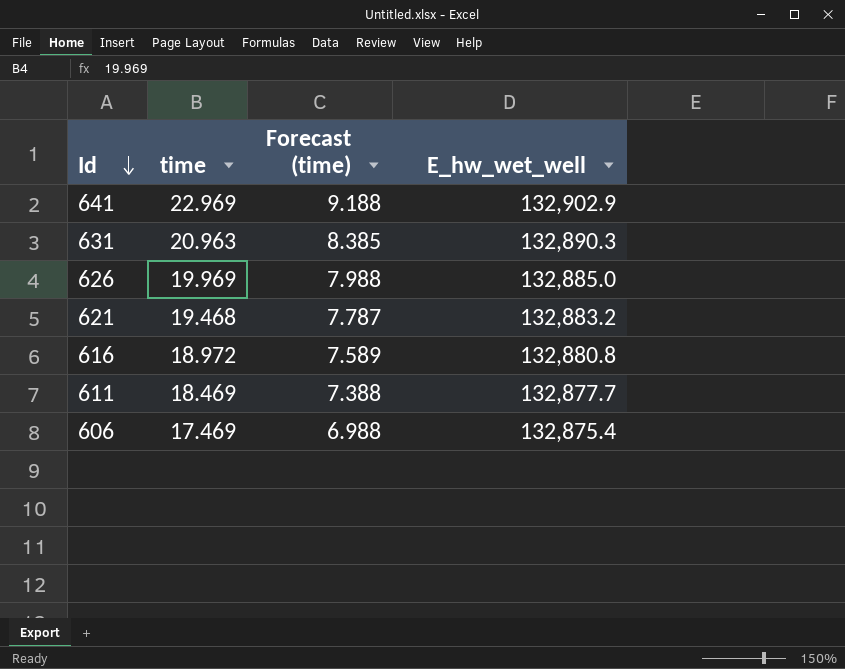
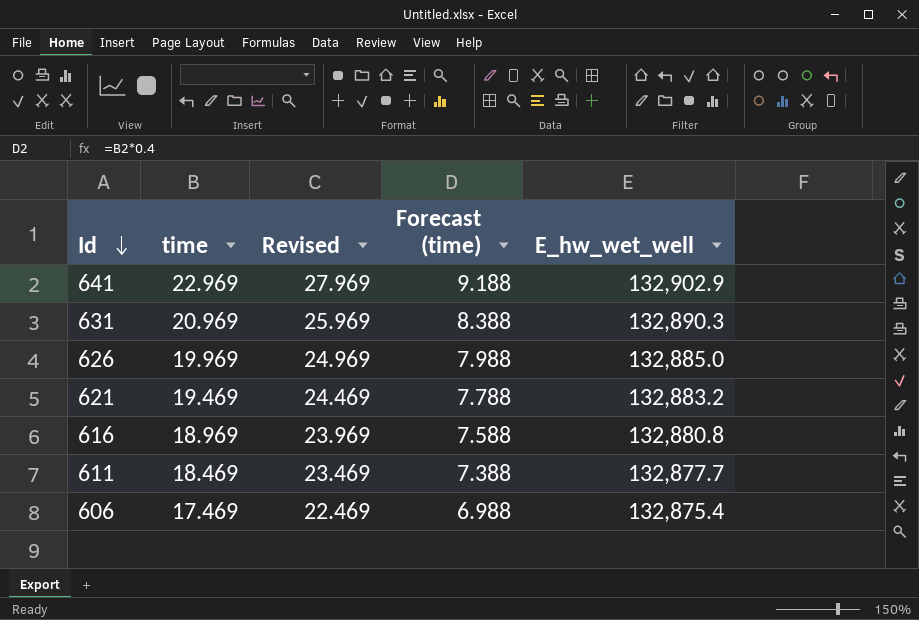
column Revised | formula: none -> [time] + 5
631 | time: 20.963 -> 20.969
631 | Forecast (time): 8.385 -> 8.388
621 | time: 19.468 -> 19.469
621 | Forecast (time): 7.787 -> 7.788
616 | time: 18.972 -> 18.969
616 | Forecast (time): 7.589 -> 7.588

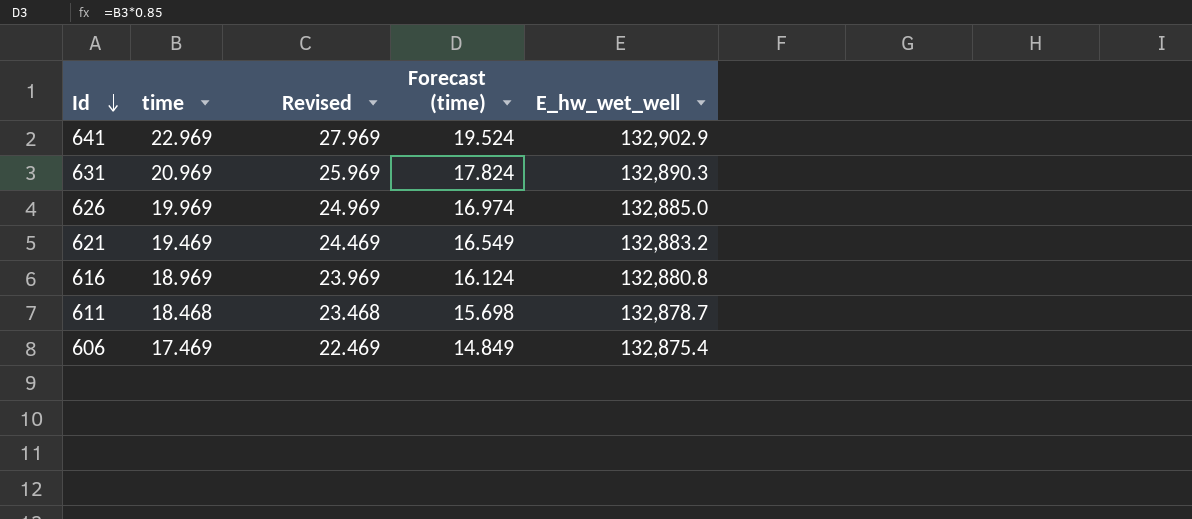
column Forecast (time) | formula: [time] * 0.4 -> [time] * 0.85
611 | time: 18.469 -> 18.468
611 | Revised: 23.469 -> 23.468
611 | E_hw_wet_well: 132,877.7 -> 132,878.7

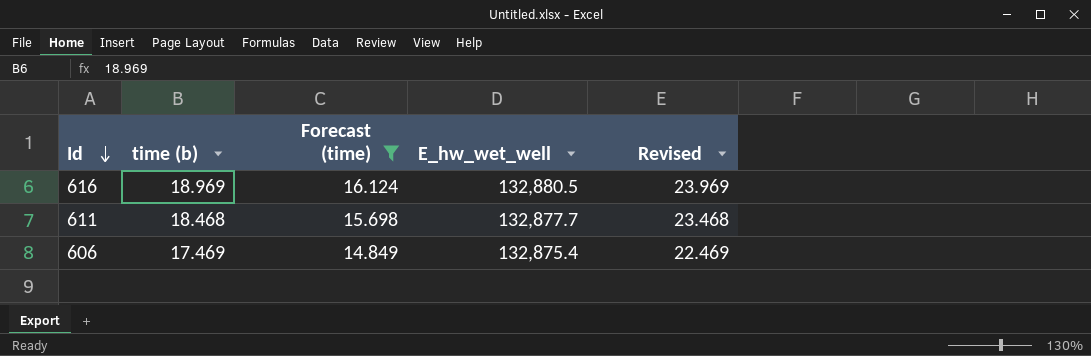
filter: none -> Forecast (time) <= 16.124
column name: time -> time (b)
column Revised | position: 3 -> 5
616 | E_hw_wet_well: 132,880.8 -> 132,880.5
611 | E_hw_wet_well: 132,878.7 -> 132,877.7

